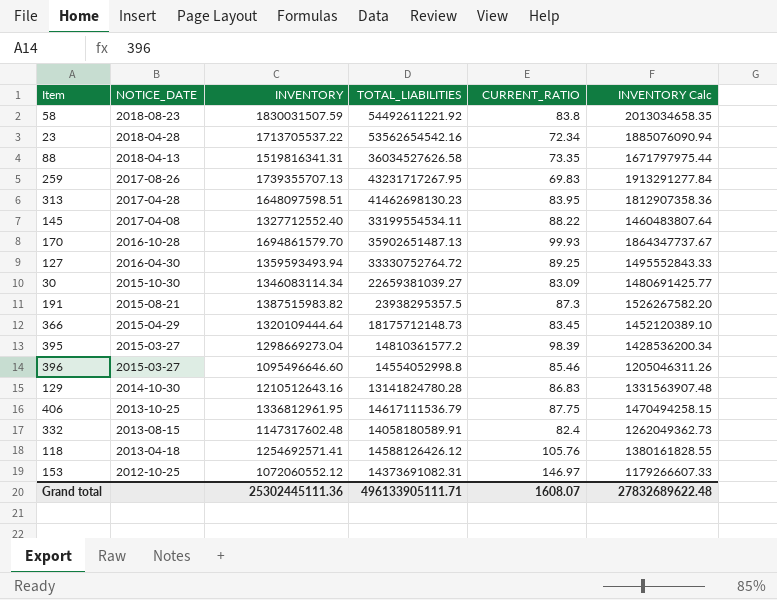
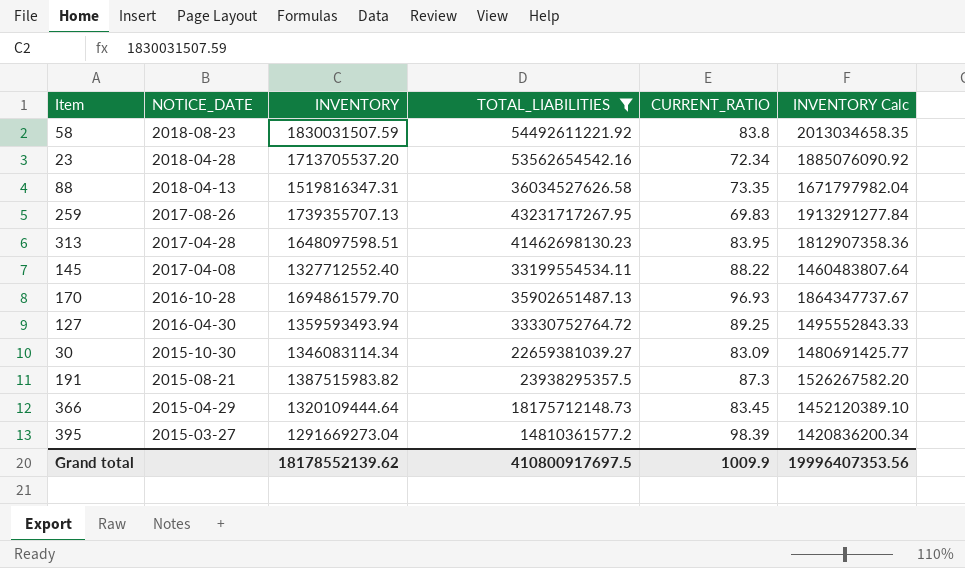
filter: none -> TOTAL_LIABILITIES >= 14810361577.2
23 | INVENTORY: 1713705537.22 -> 1713705537.20
23 | INVENTORY Calc: 1885076090.94 -> 1885076090.92
88 | INVENTORY: 1519816341.31 -> 1519816347.31
88 | INVENTORY Calc: 1671797975.44 -> 1671797982.04
170 | CURRENT_RATIO: 99.93 -> 96.93
395 | INVENTORY: 1298669273.04 -> 1291669273.04
395 | INVENTORY Calc: 1428536200.34 -> 1420836200.34
Grand total | INVENTORY: 25302445111.36 -> 18178552139.62
Grand total | TOTAL_LIABILITIES: 496133905111.71 -> 410800917697.5
Grand total | CURRENT_RATIO: 1608.07 -> 1009.9
Grand total | INVENTORY Calc: 27832689622.48 -> 19996407353.56

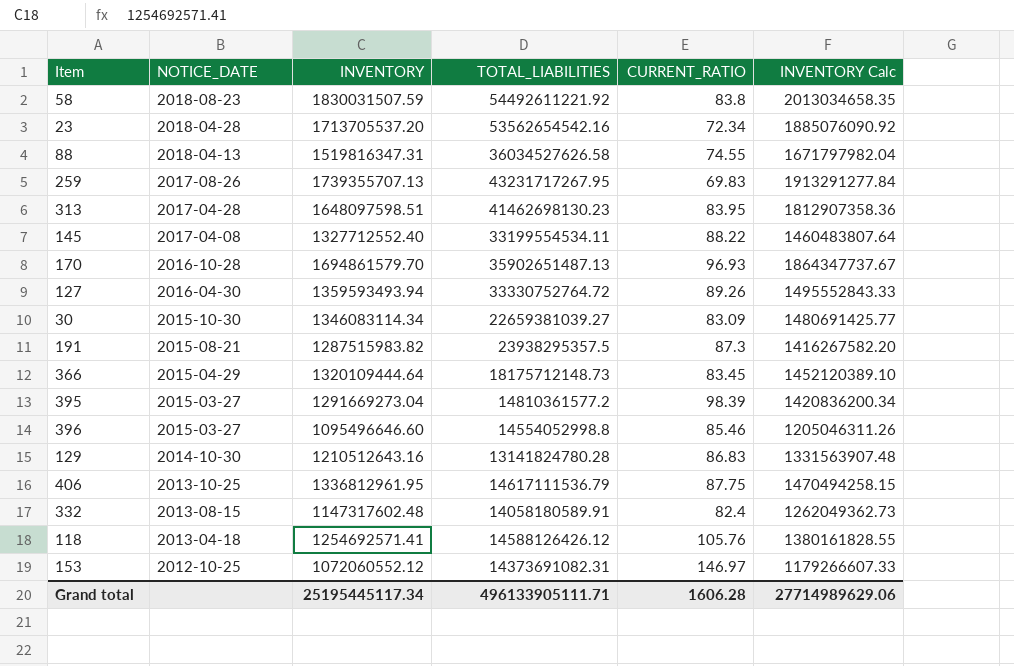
filter: TOTAL_LIABILITIES >= 14810361577.2 -> none
88 | CURRENT_RATIO: 73.35 -> 74.55
127 | CURRENT_RATIO: 89.25 -> 89.26
191 | INVENTORY: 1387515983.82 -> 1287515983.82
191 | INVENTORY Calc: 1526267582.20 -> 1416267582.20
Grand total | INVENTORY: 18178552139.62 -> 25195445117.34
Grand total | TOTAL_LIABILITIES: 410800917697.5 -> 496133905111.71
Grand total | CURRENT_RATIO: 1009.9 -> 1606.28
Grand total | INVENTORY Calc: 19996407353.56 -> 27714989629.06

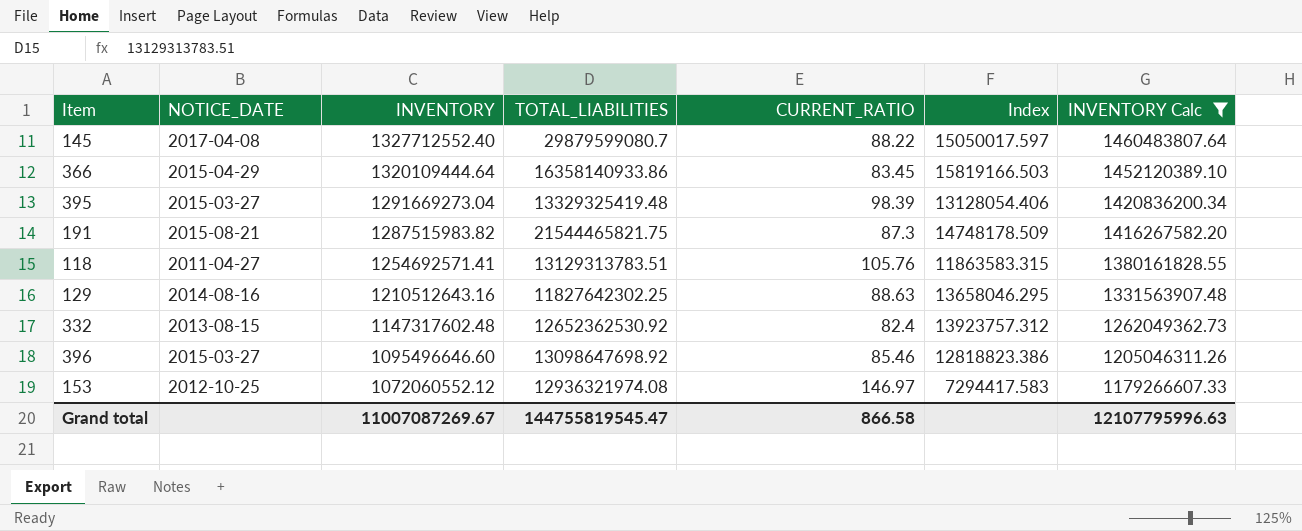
filter: none -> INVENTORY Calc <= 1460483807.64
row order: NOTICE_DATE descending -> INVENTORY descending
column Index | formula: none -> [INVENTORY] / [CURRENT_RATIO]
145 | TOTAL_LIABILITIES: 33199554534.11 -> 29879599080.7
366 | TOTAL_LIABILITIES: 18175712148.73 -> 16358140933.86
395 | TOTAL_LIABILITIES: 14810361577.2 -> 13329325419.48
191 | TOTAL_LIABILITIES: 23938295357.5 -> 21544465821.75
118 | NOTICE_DATE: 2013-04-18 -> 2011-04-27
118 | TOTAL_LIABILITIES: 14588126426.12 -> 13129313783.51
129 | NOTICE_DATE: 2014-10-30 -> 2014-08-16
129 | TOTAL_LIABILITIES: 13141824780.28 -> 11827642302.25
129 | CURRENT_RATIO: 86.83 -> 88.63
332 | TOTAL_LIABILITIES: 14058180589.91 -> 12652362530.92
396 | TOTAL_LIABILITIES: 14554052998.8 -> 13098647698.92
153 | TOTAL_LIABILITIES: 14373691082.31 -> 12936321974.08
Grand total | INVENTORY: 25195445117.34 -> 11007087269.67
Grand total | TOTAL_LIABILITIES: 496133905111.71 -> 144755819545.47
Grand total | CURRENT_RATIO: 1606.28 -> 866.58
Grand total | INVENTORY Calc: 27714989629.06 -> 12107795996.63

